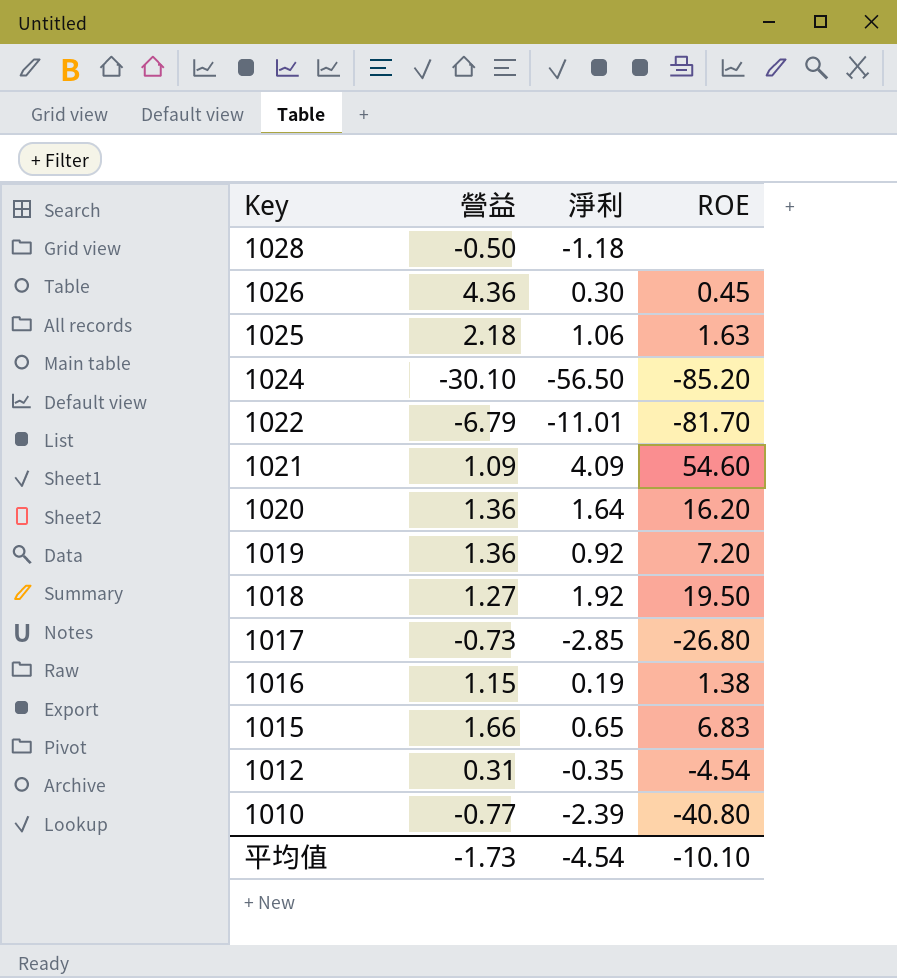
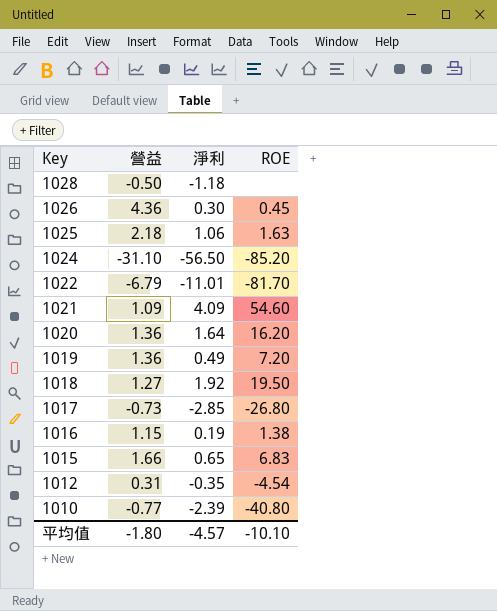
1024 | 營益: -30.10 -> -31.10
1019 | 淨利: 0.92 -> 0.49
平均值 | 營益: -1.73 -> -1.80
平均值 | 淨利: -4.54 -> -4.57

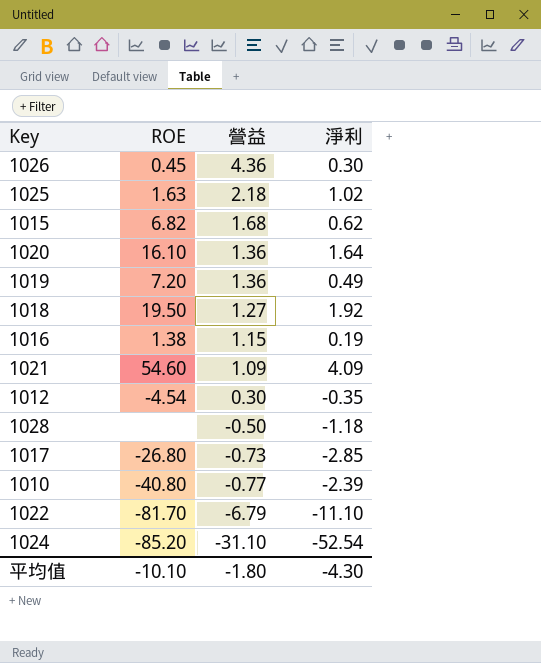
row order: Key descending -> 營益 descending
column ROE | position: 4 -> 2
1025 | 淨利: 1.06 -> 1.02
1015 | ROE: 6.83 -> 6.82
1015 | 營益: 1.66 -> 1.68
1015 | 淨利: 0.65 -> 0.62
1020 | ROE: 16.20 -> 16.10
1012 | 營益: 0.31 -> 0.30
1022 | 淨利: -11.01 -> -11.10
1024 | 淨利: -56.50 -> -52.54
平均值 | 淨利: -4.57 -> -4.30

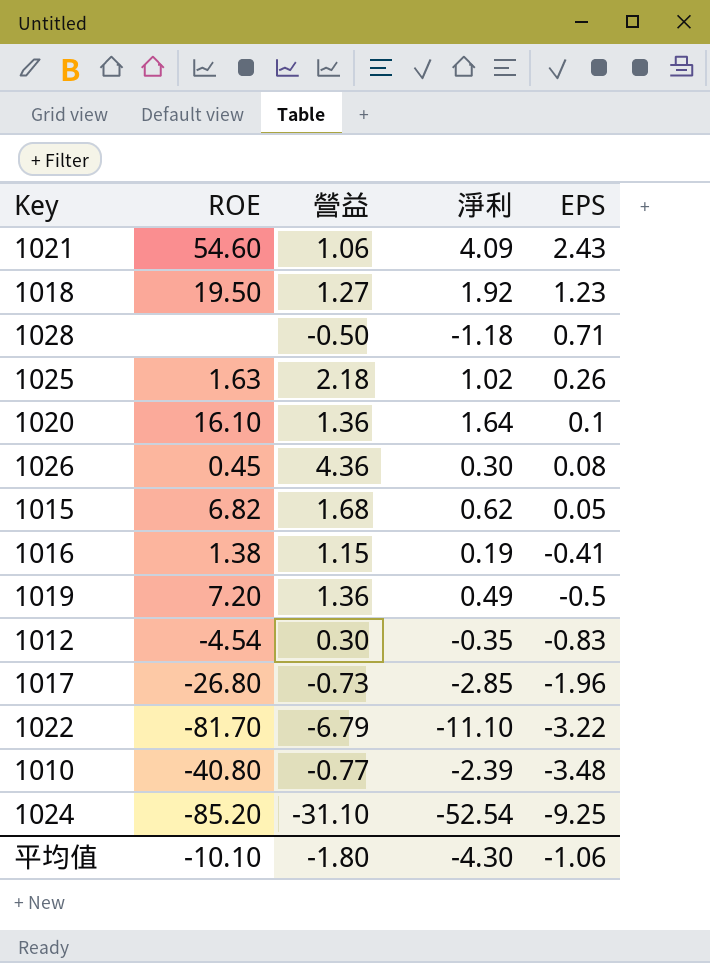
row order: 營益 descending -> EPS descending
column EPS | position: none -> 5
1021 | 營益: 1.09 -> 1.06

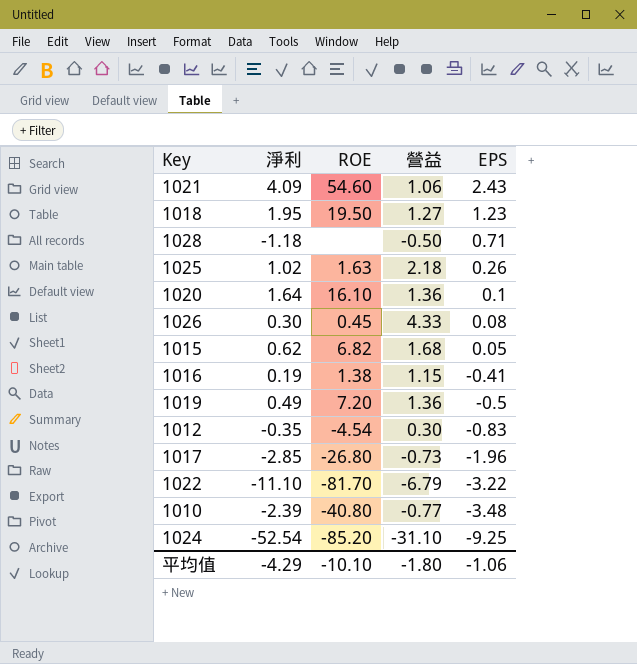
column 淨利 | position: 4 -> 2
1018 | 淨利: 1.92 -> 1.95
1026 | 營益: 4.36 -> 4.33
平均值 | 淨利: -4.30 -> -4.29

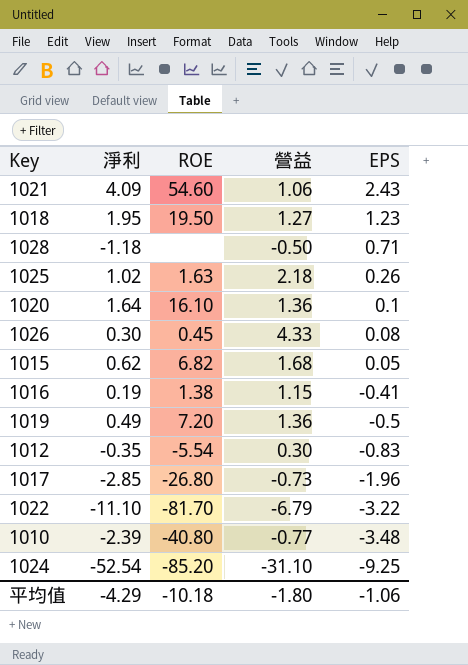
1012 | ROE: -4.54 -> -5.54
平均值 | ROE: -10.10 -> -10.18

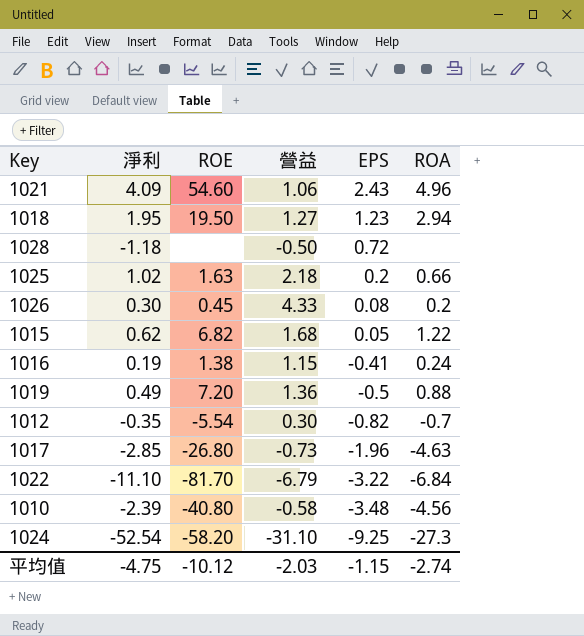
column ROA | position: none -> 6
row 1020: 1.64 | 16.10 | 1.36 | 0.1 -> none
1028 | EPS: 0.71 -> 0.72
1025 | EPS: 0.26 -> 0.2
1012 | EPS: -0.83 -> -0.82
1010 | 營益: -0.77 -> -0.58
1024 | ROE: -85.20 -> -58.20
平均值 | 淨利: -4.29 -> -4.75
平均值 | ROE: -10.18 -> -10.12
平均值 | 營益: -1.80 -> -2.03
平均值 | EPS: -1.06 -> -1.15

